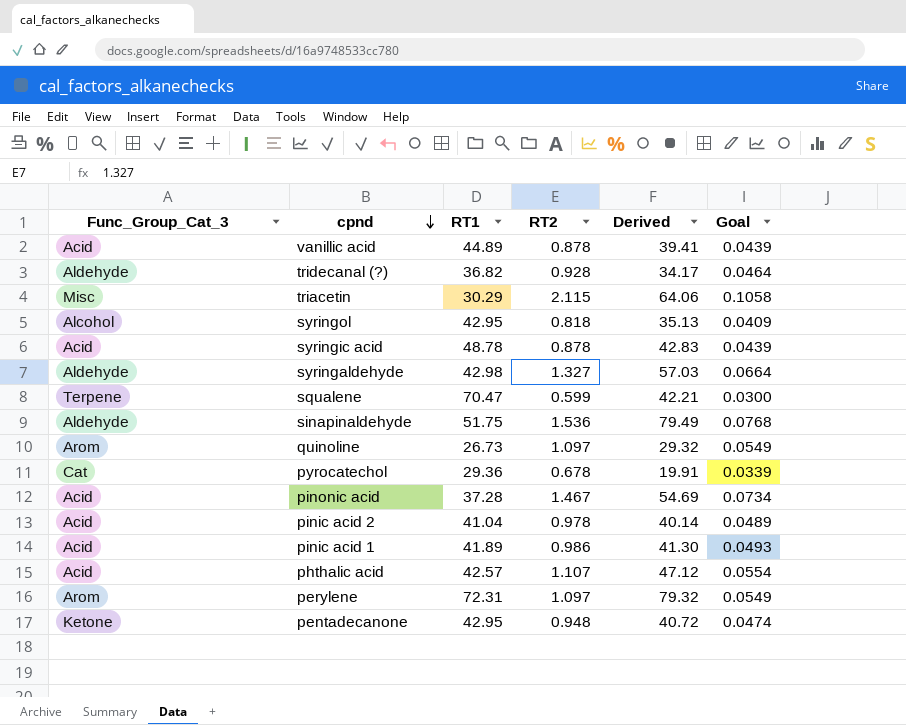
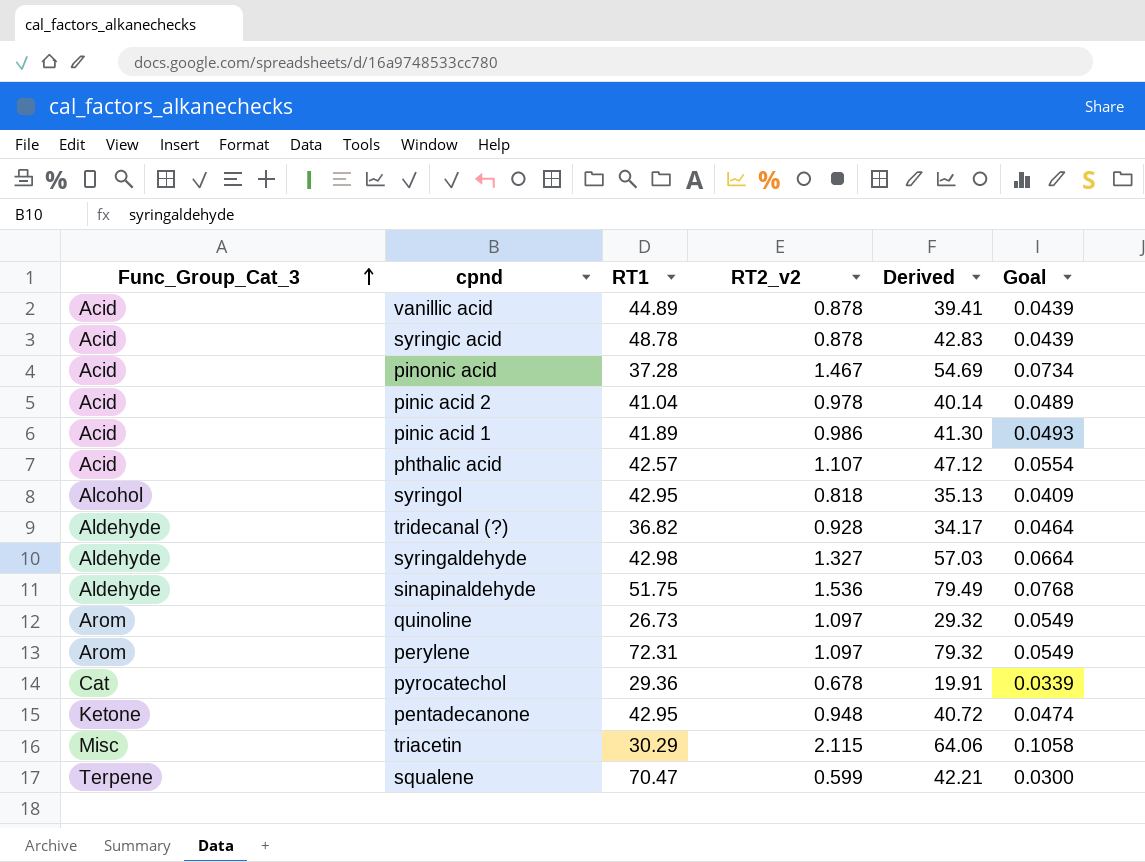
row order: cpnd descending -> Func_Group_Cat_3 ascending
column name: RT2 -> RT2_v2

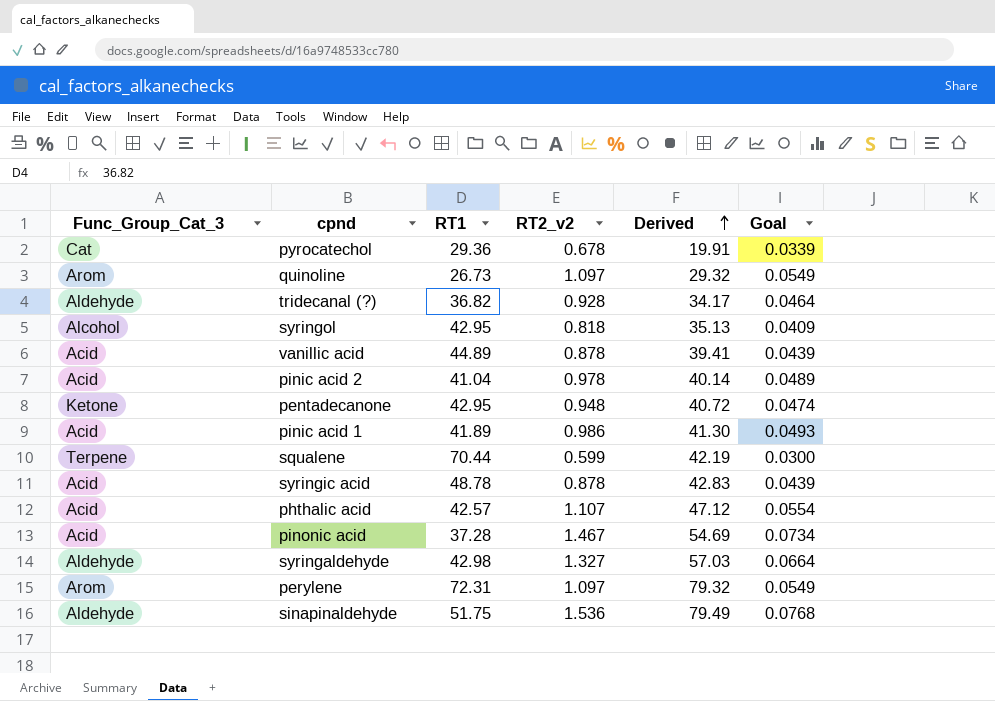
row order: Func_Group_Cat_3 ascending -> Derived ascending
row triacetin: Misc | 30.29 | 2.115 | 64.06 | 0.1058 -> none
squalene | RT1: 70.47 -> 70.44
squalene | Derived: 42.21 -> 42.19

